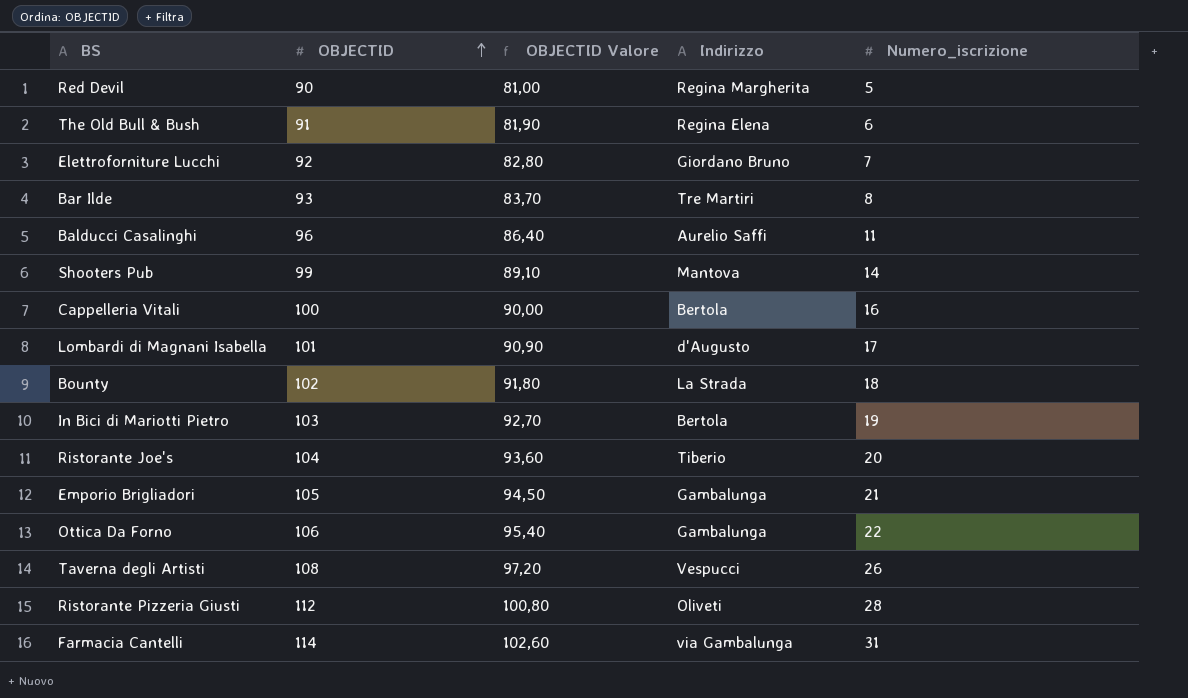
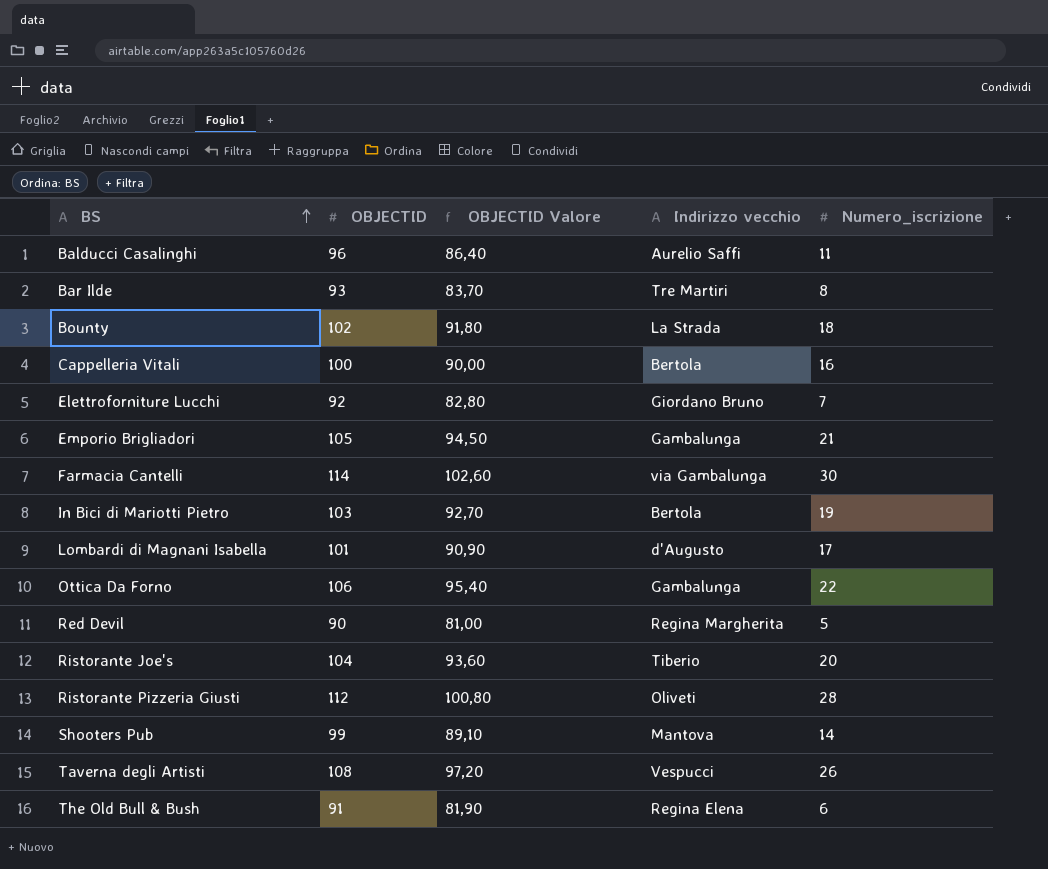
row order: OBJECTID ascending -> BS ascending
column name: Indirizzo -> Indirizzo vecchio
Farmacia Cantelli | Numero_iscrizione: 31 -> 30

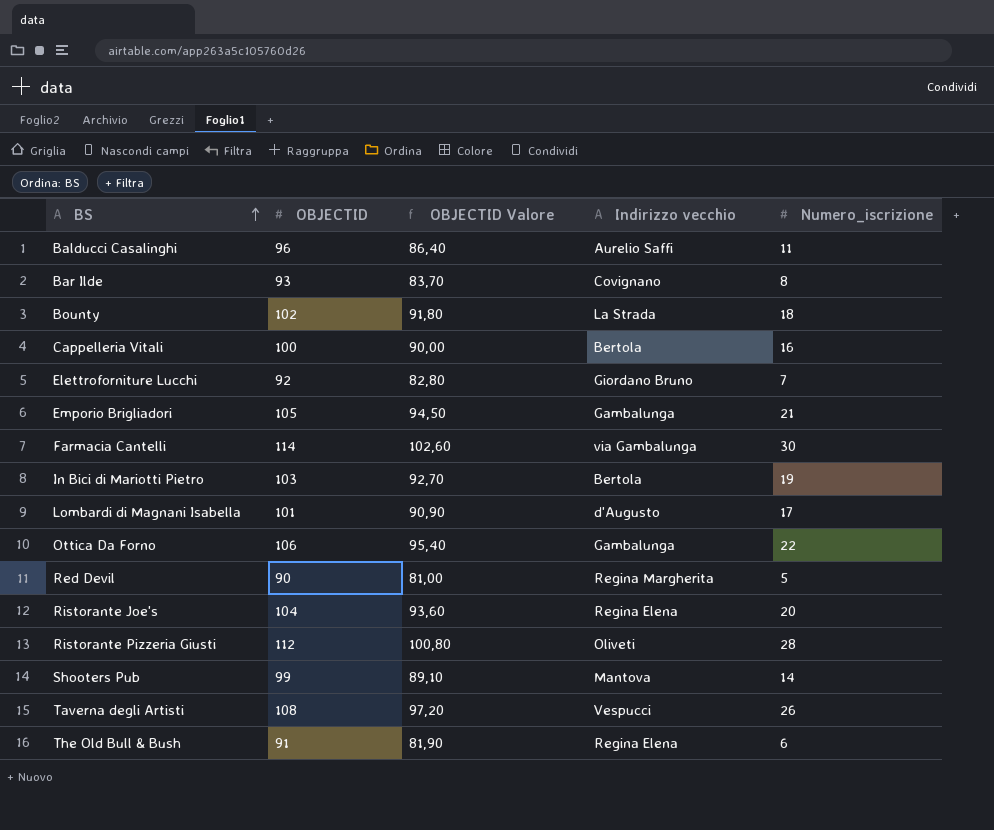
Bar Ilde | Indirizzo vecchio: Tre Martiri -> Covignano
Ristorante Joe's | Indirizzo vecchio: Tiberio -> Regina Elena

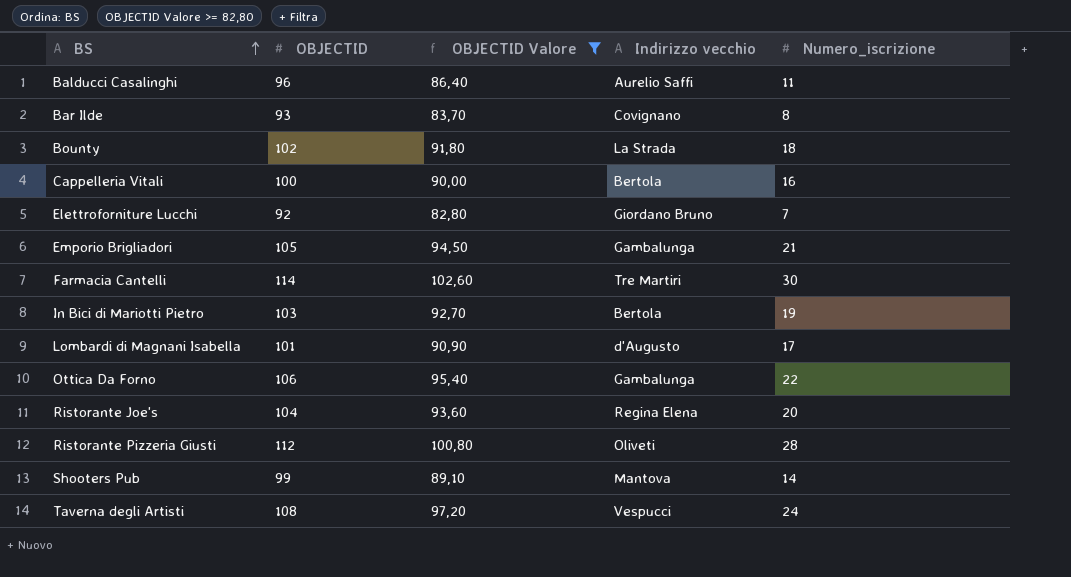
filter: none -> OBJECTID Valore >= 82,80
Farmacia Cantelli | Indirizzo vecchio: via Gambalunga -> Tre Martiri
Taverna degli Artisti | Numero_iscrizione: 26 -> 24

